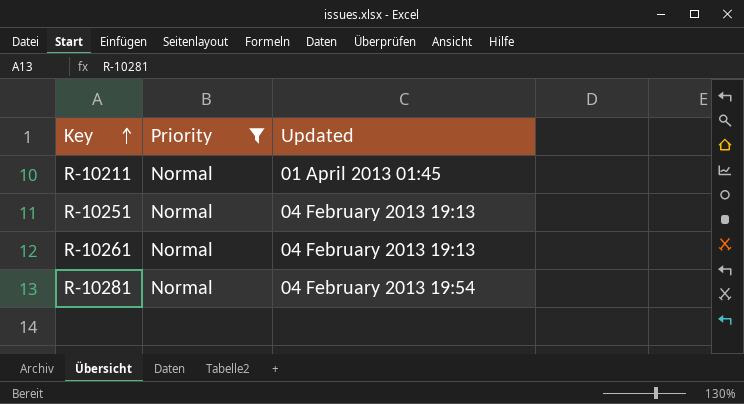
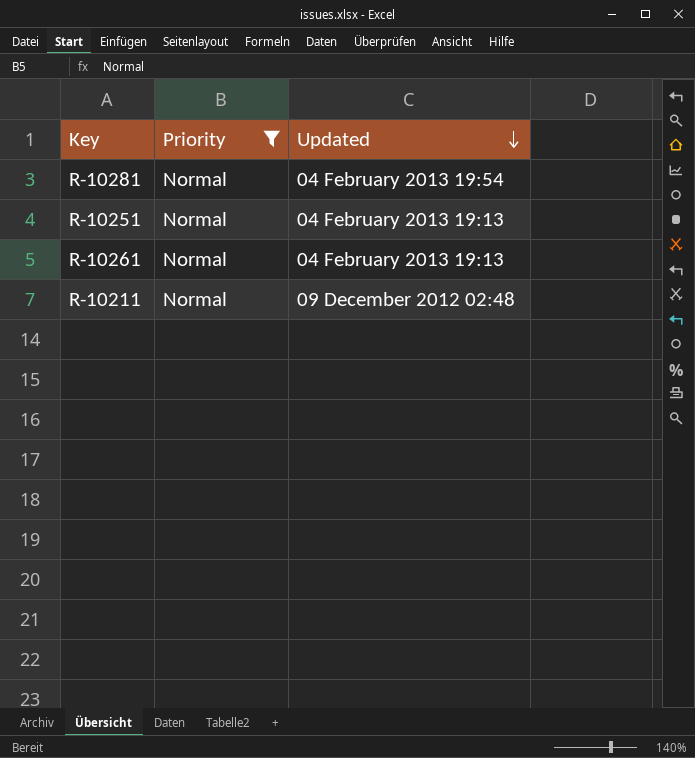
row order: Key ascending -> Updated descending
R-10211 | Updated: 01 April 2013 01:45 -> 09 December 2012 02:48

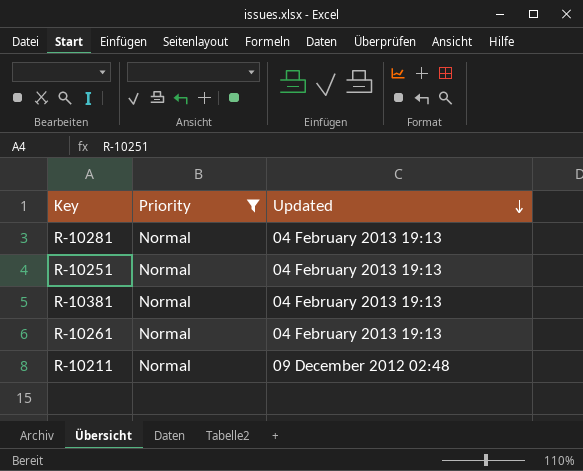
R-10281 | Updated: 04 February 2013 19:54 -> 04 February 2013 19:13
row R-10381: none -> Normal | 04 February 2013 19:13

